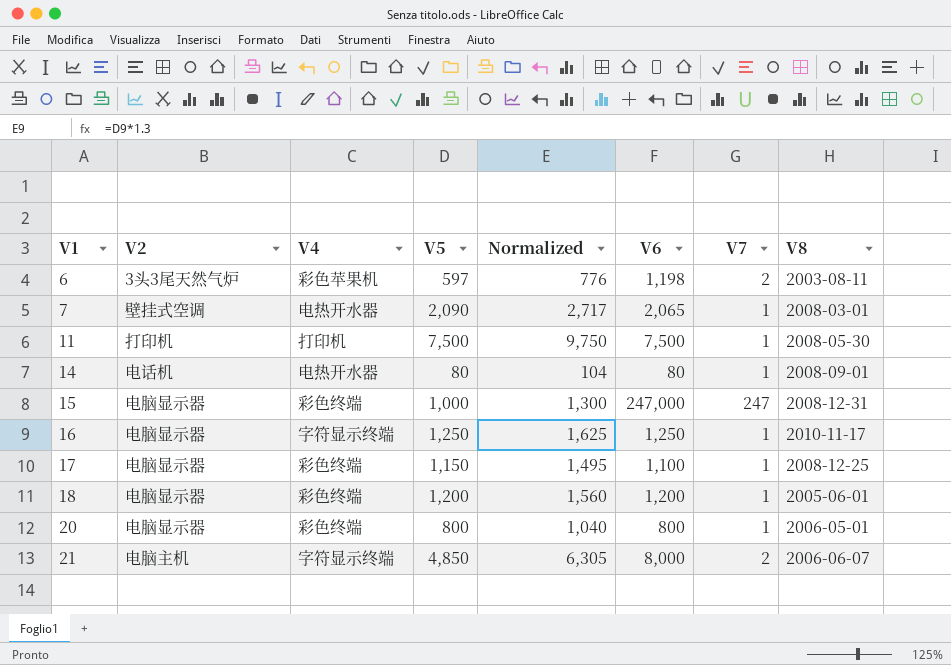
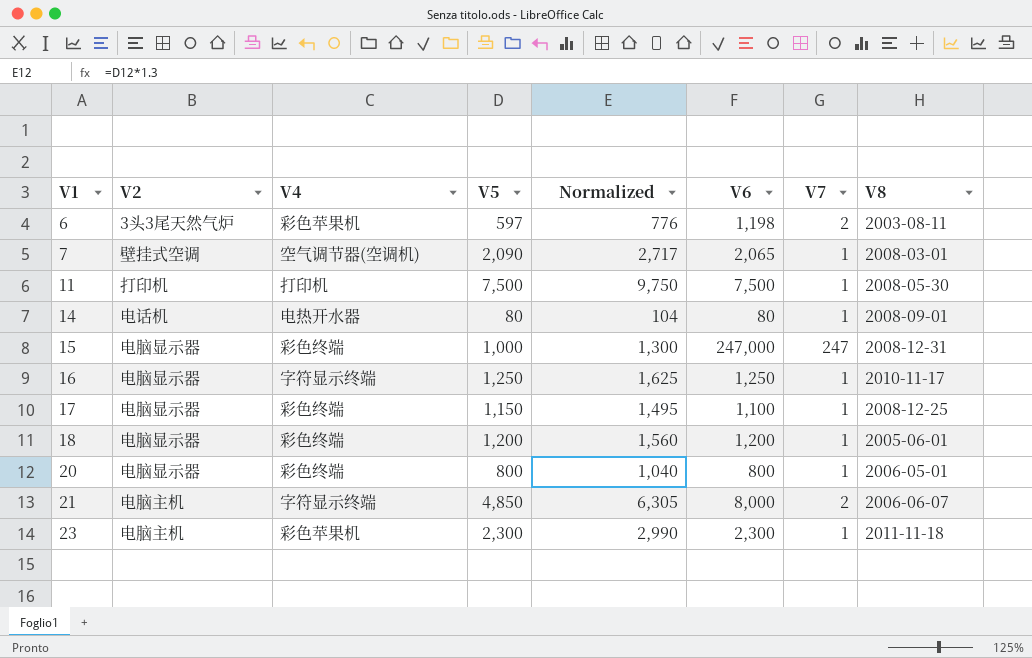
7 | V4: 电热开水器 -> 空气调节器(空调机)
row 23: none -> 电脑主机 | 彩色苹果机 | 2,300 | 2,990 | 2,300 | 1 | 2011-11-18

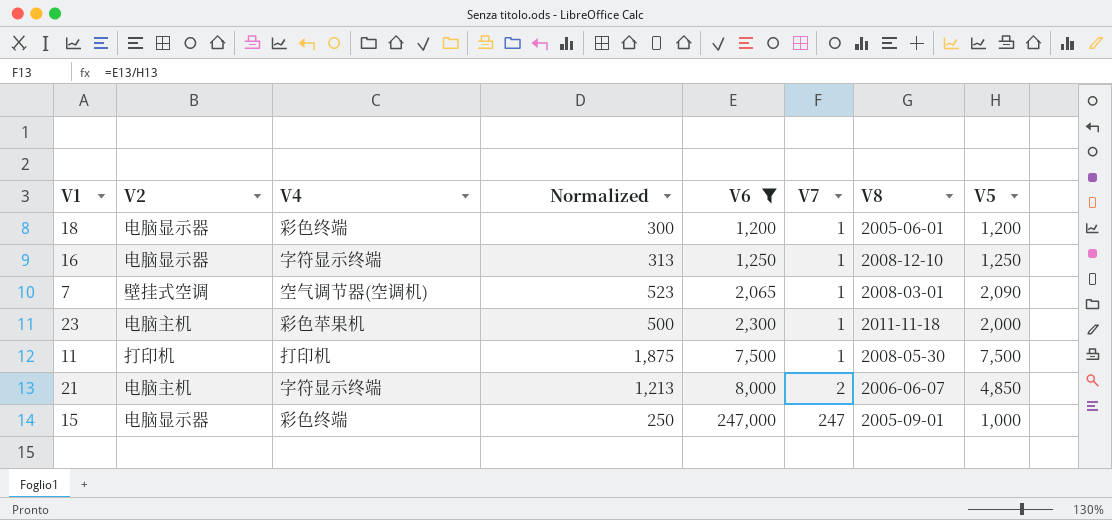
filter: none -> V6 >= 1,200
row order: V1 ascending -> V6 ascending
column Normalized | formula: [V5] * 1.3 -> [V5] * 0.25
column V5 | position: 4 -> 8
16 | V8: 2010-11-17 -> 2008-12-10
23 | V5: 2,300 -> 2,000
15 | V8: 2008-12-31 -> 2005-09-01

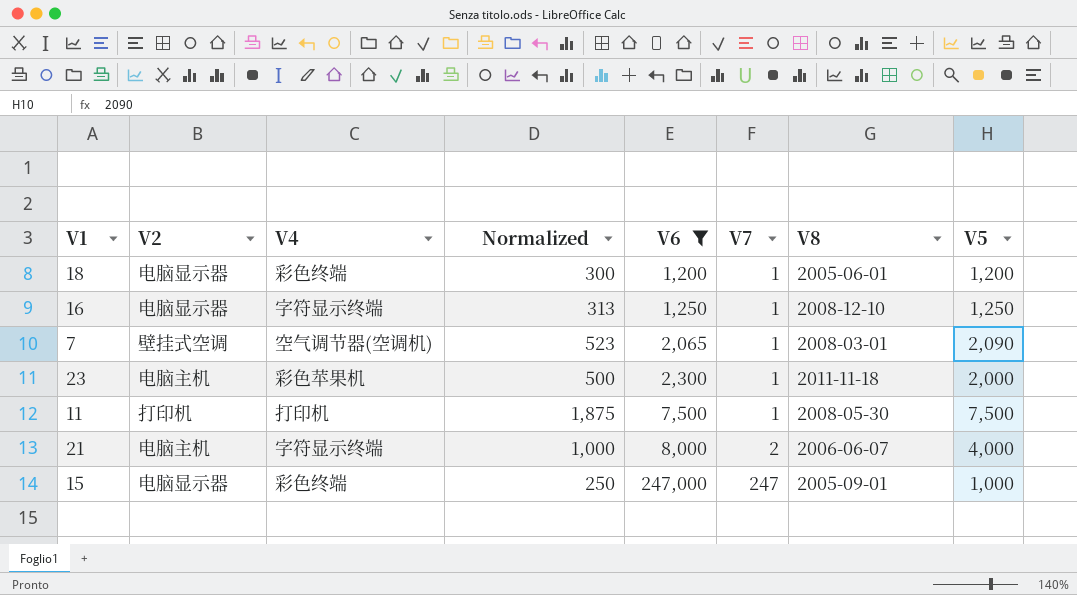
21 | Normalized: 1,213 -> 1,000
21 | V5: 4,850 -> 4,000

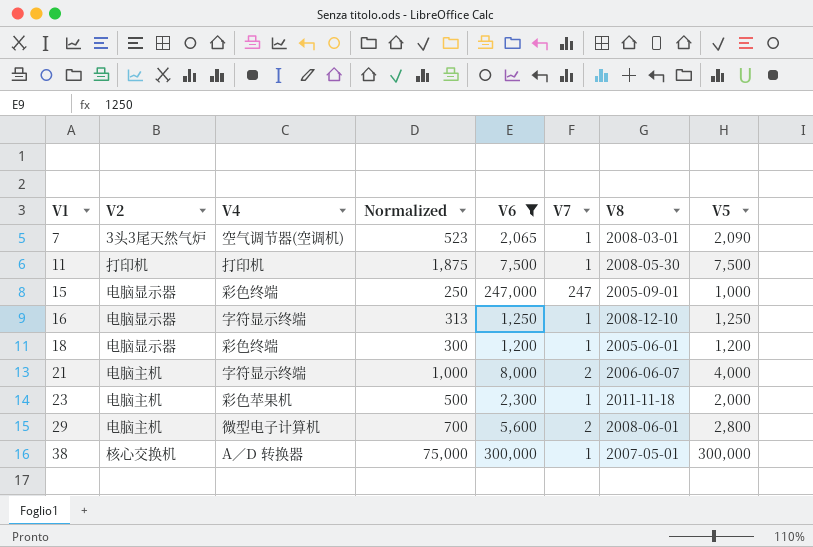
row order: V6 ascending -> V1 ascending
7 | V2: 壁挂式空调 -> 3头3尾天然气炉
row 29: none -> 电脑主机 | 微型电子计算机 | 700 | 5,600 | 2 | 2008-06-01 | 2,800
row 38: none -> 核心交换机 | A／D 转换器 | 75,000 | 300,000 | 1 | 2007-05-01 | 300,000

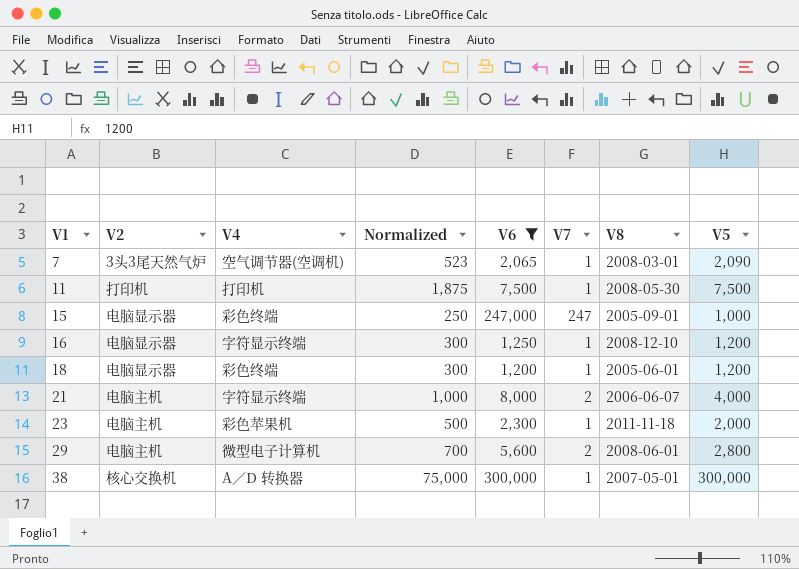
16 | Normalized: 313 -> 300
16 | V5: 1,250 -> 1,200

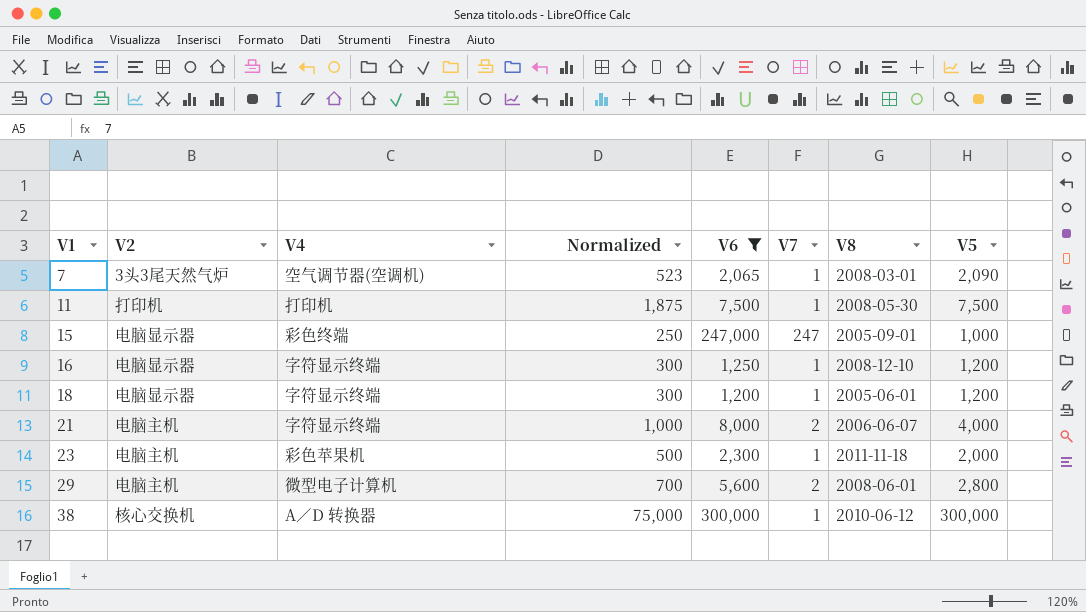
18 | V4: 彩色终端 -> 字符显示终端
38 | V8: 2007-05-01 -> 2010-06-12

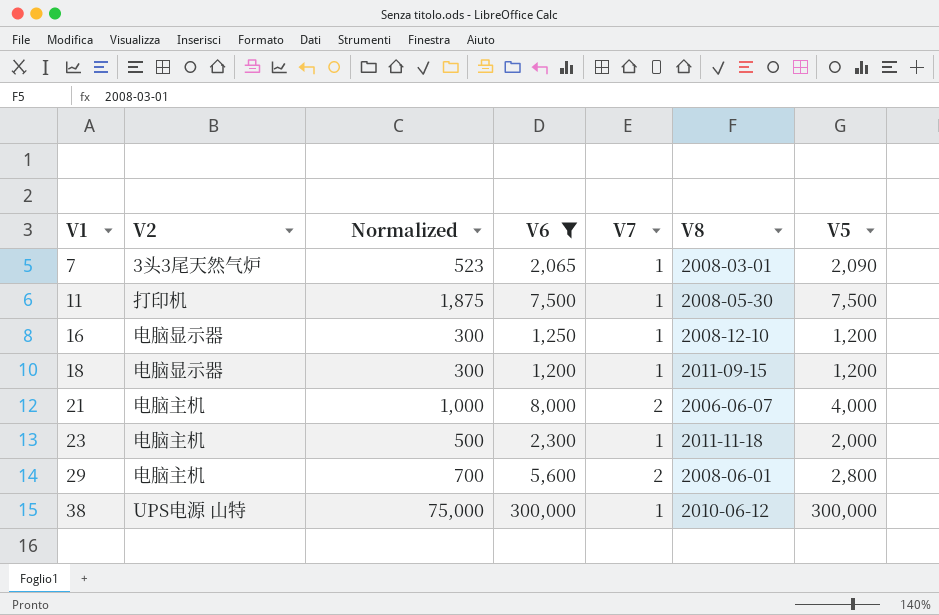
column V4 | position: 3 -> none
row 15: 电脑显示器 | 彩色终端 | 250 | 247,000 | 247 | 2005-09-01 | 1,000 -> none
18 | V8: 2005-06-01 -> 2011-09-15
38 | V2: 核心交换机 -> UPS电源 山特

